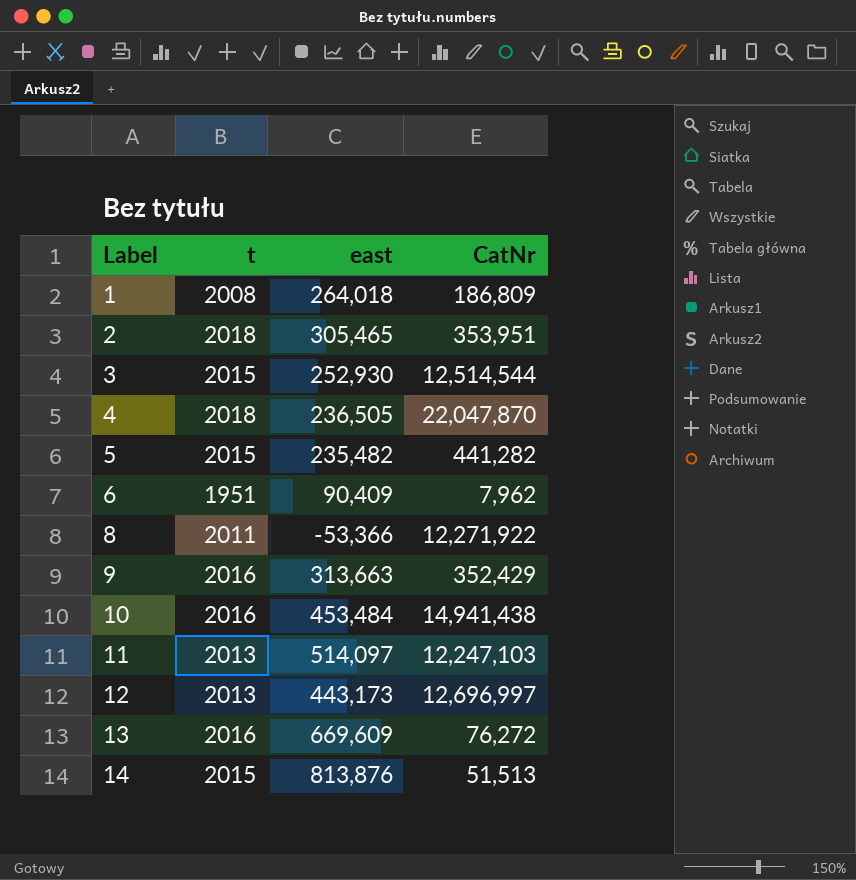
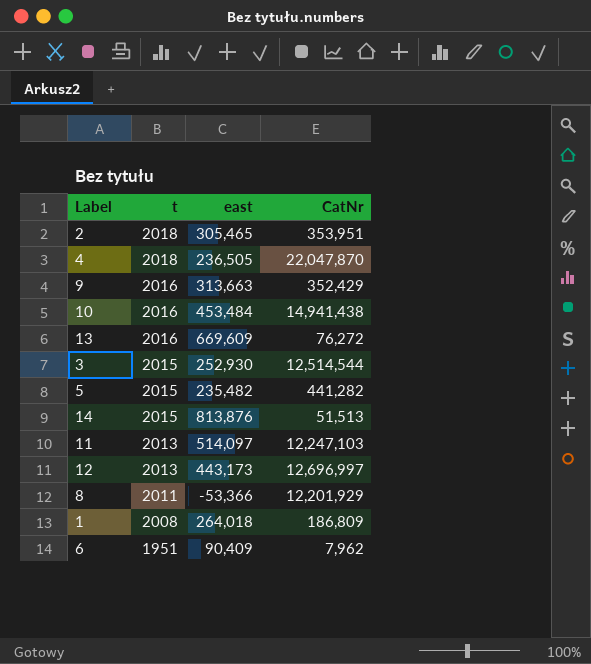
row order: Label ascending -> t descending
8 | CatNr: 12,271,922 -> 12,201,929

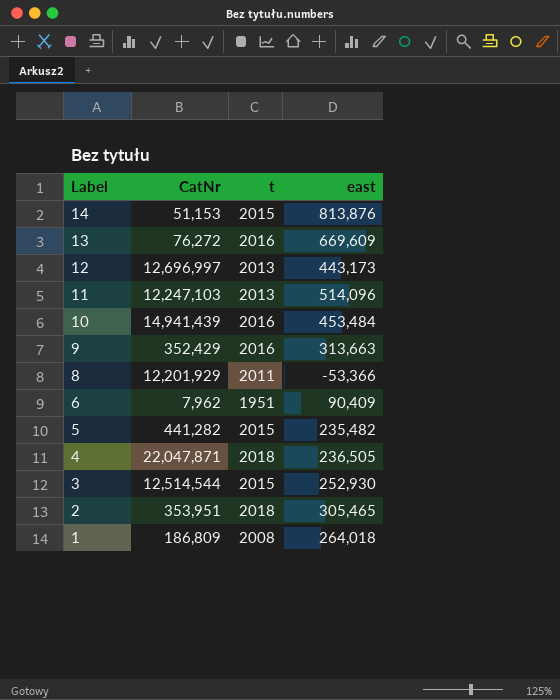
row order: t descending -> Label descending
column CatNr | position: 4 -> 2
14 | CatNr: 51,513 -> 51,153
11 | east: 514,097 -> 514,096
10 | CatNr: 14,941,438 -> 14,941,439
4 | CatNr: 22,047,870 -> 22,047,871

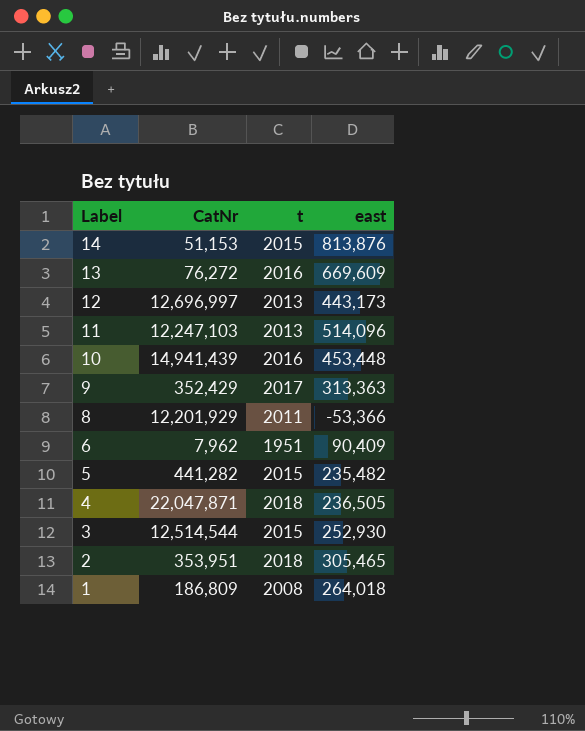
10 | east: 453,484 -> 453,448
9 | t: 2016 -> 2017
9 | east: 313,663 -> 313,363

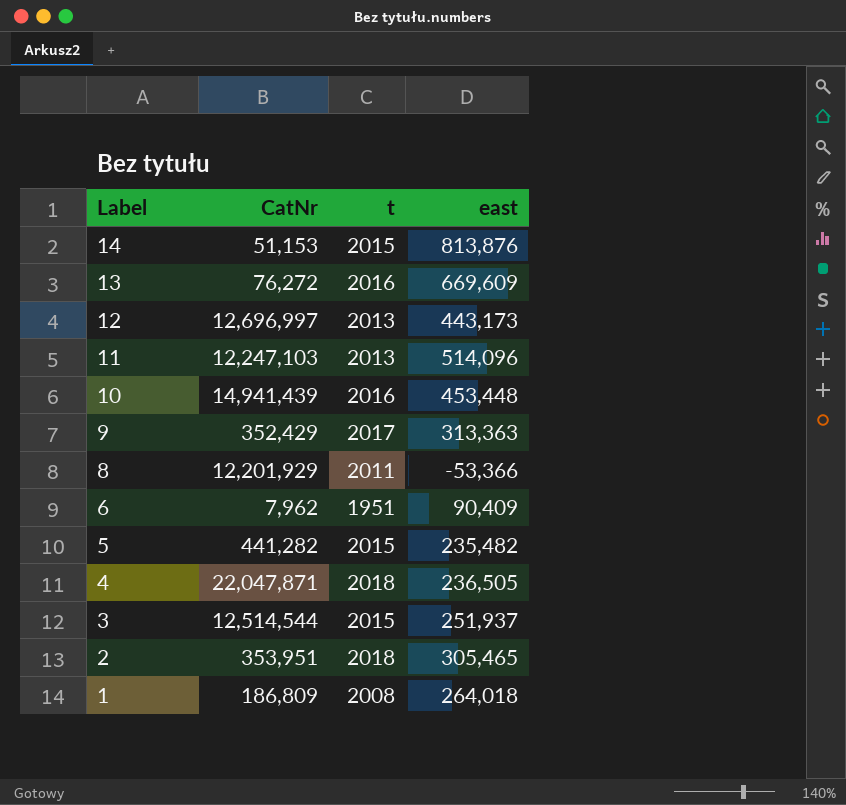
3 | east: 252,930 -> 251,937

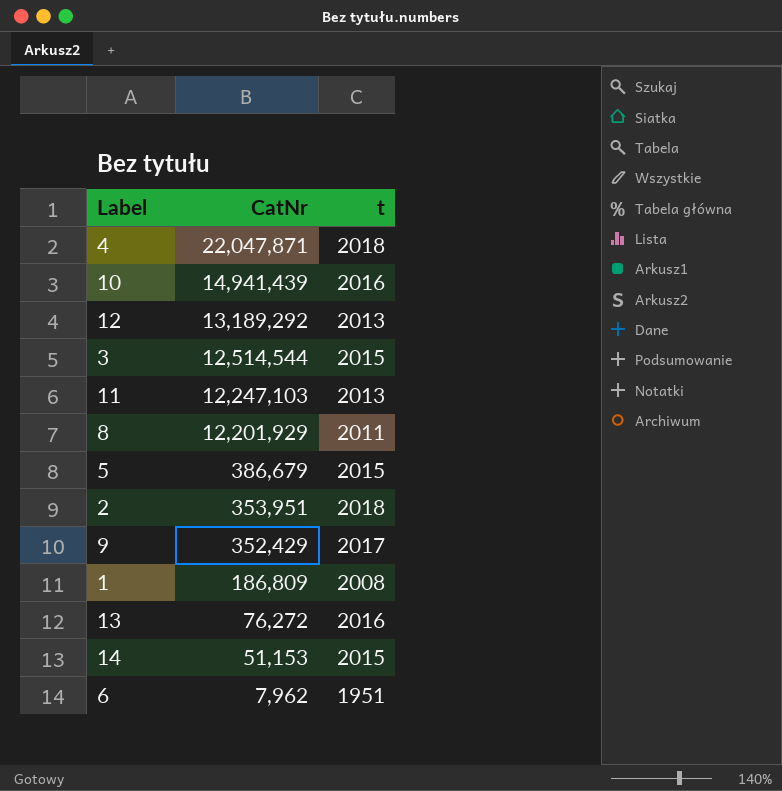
row order: Label descending -> CatNr descending
column east | position: 4 -> none
12 | CatNr: 12,696,997 -> 13,189,292
5 | CatNr: 441,282 -> 386,679

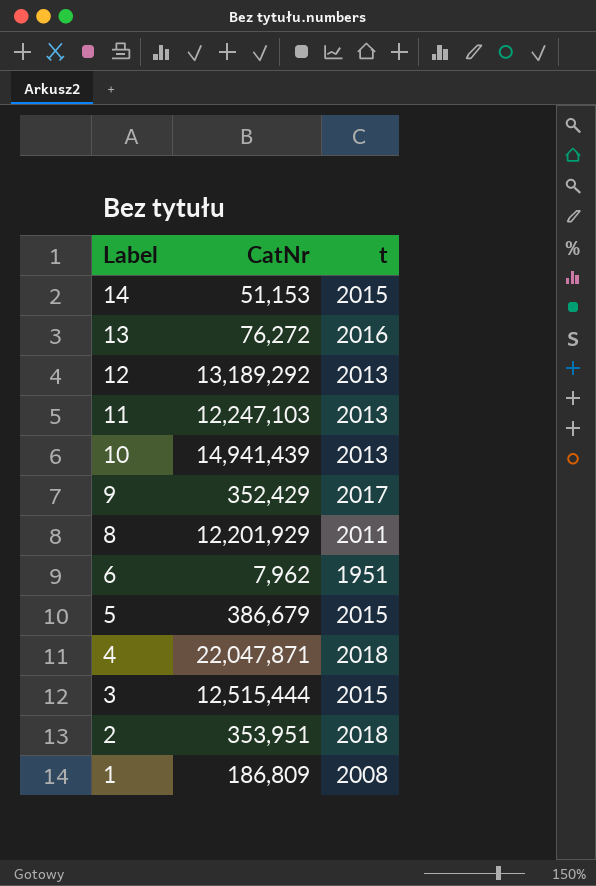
row order: CatNr descending -> Label descending
10 | t: 2016 -> 2013
3 | CatNr: 12,514,544 -> 12,515,444

